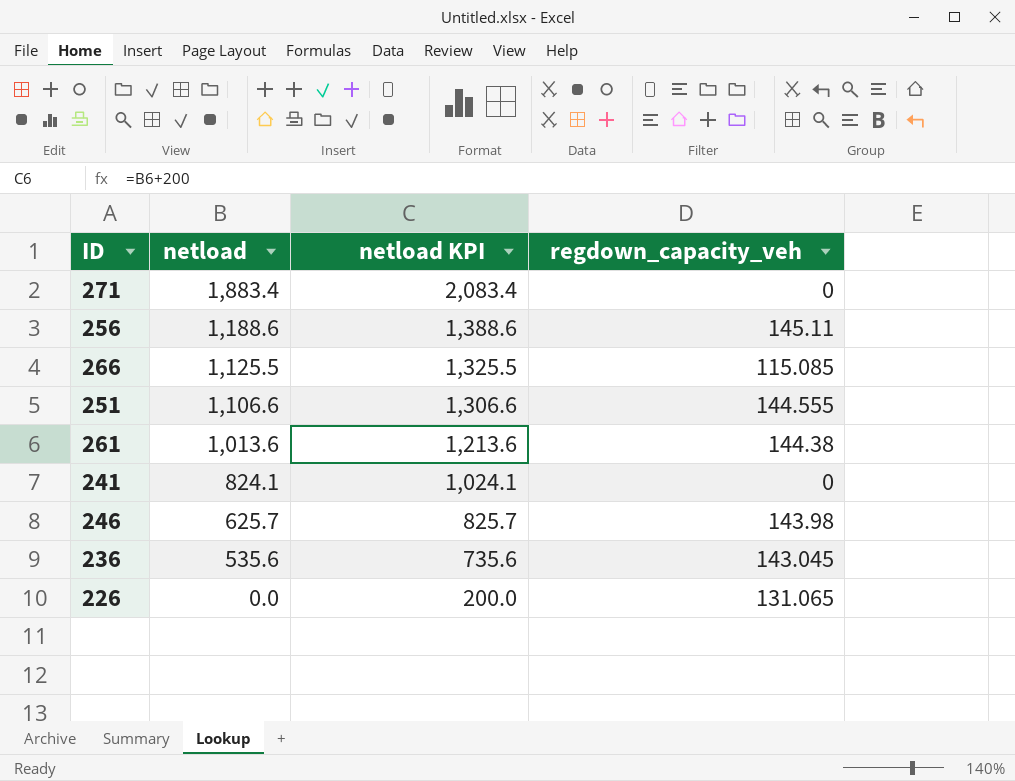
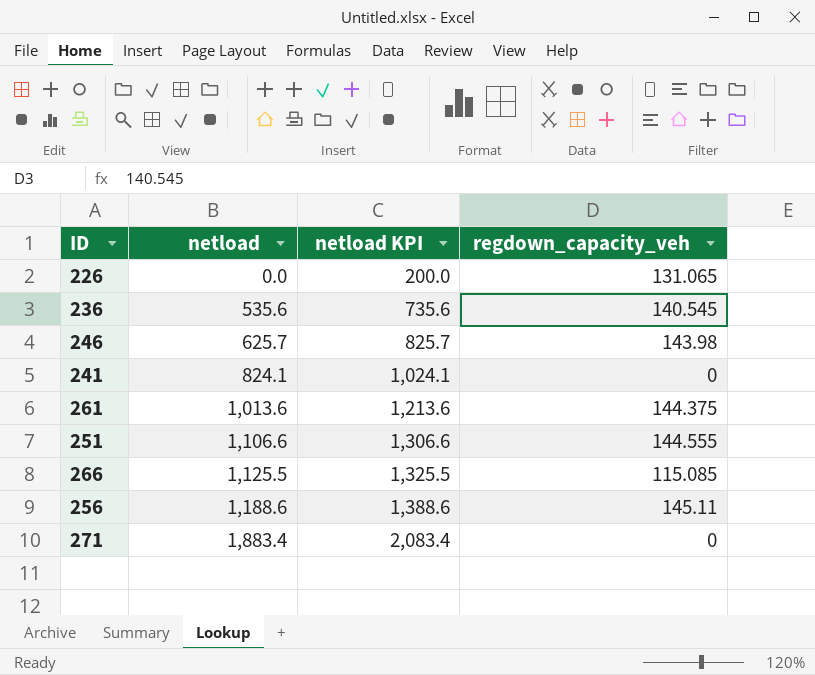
row order: netload descending -> netload ascending
236 | regdown_capacity_veh: 143.045 -> 140.545
261 | regdown_capacity_veh: 144.38 -> 144.375

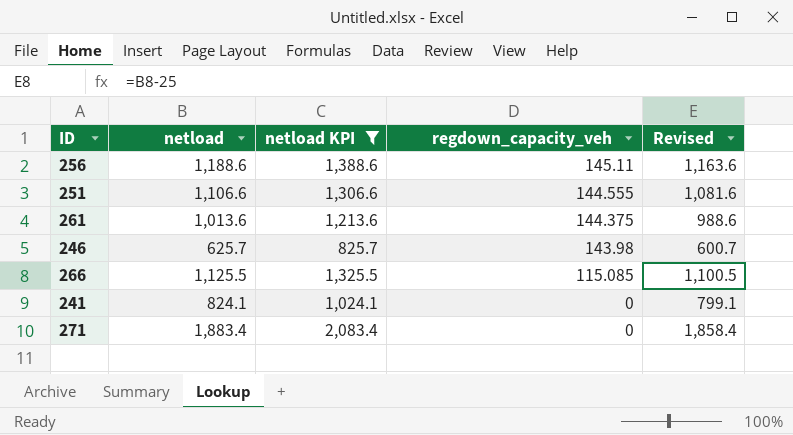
filter: none -> netload KPI >= 825.7
row order: netload ascending -> regdown_capacity_veh descending
column Revised | formula: none -> [netload] - 25

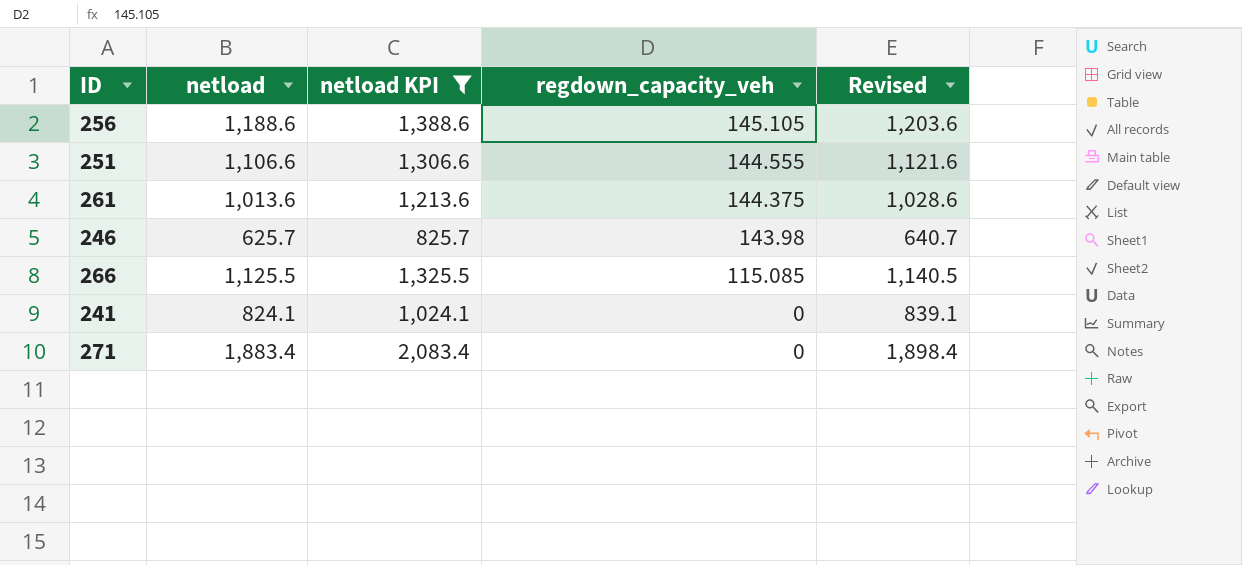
column Revised | formula: [netload] - 25 -> [netload] + 15
256 | regdown_capacity_veh: 145.11 -> 145.105

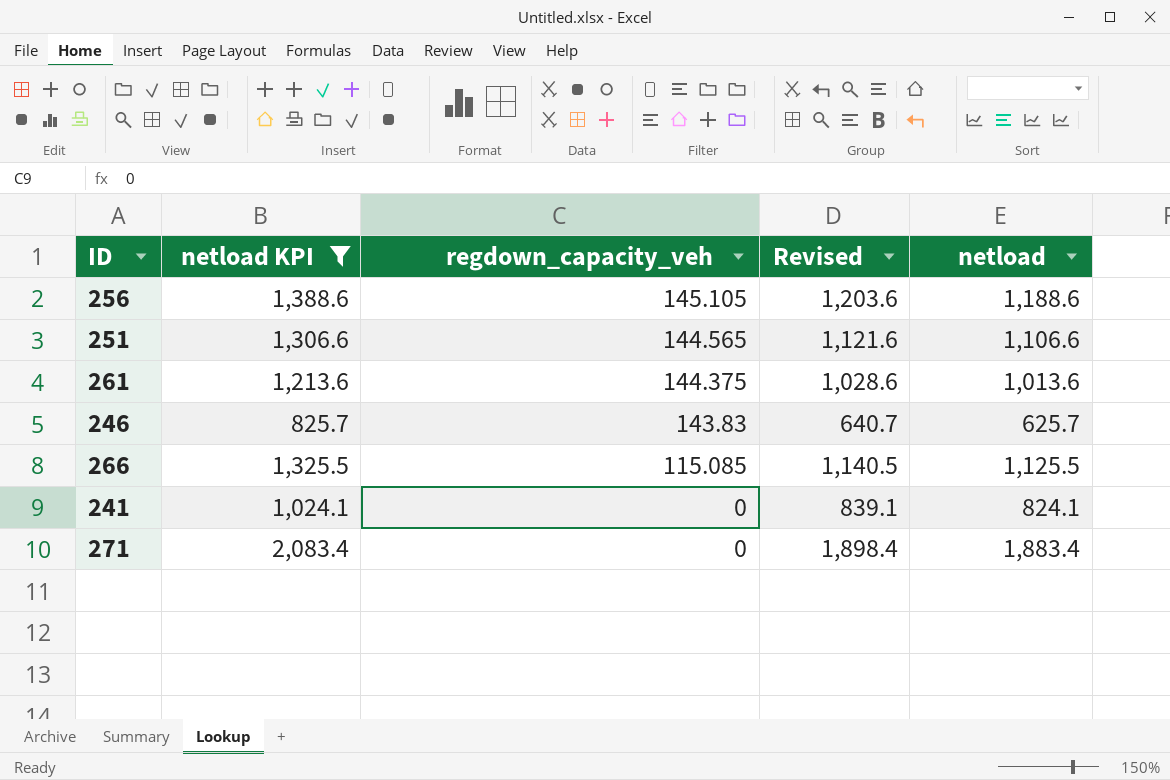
column netload | position: 2 -> 5
251 | regdown_capacity_veh: 144.555 -> 144.565
246 | regdown_capacity_veh: 143.98 -> 143.83

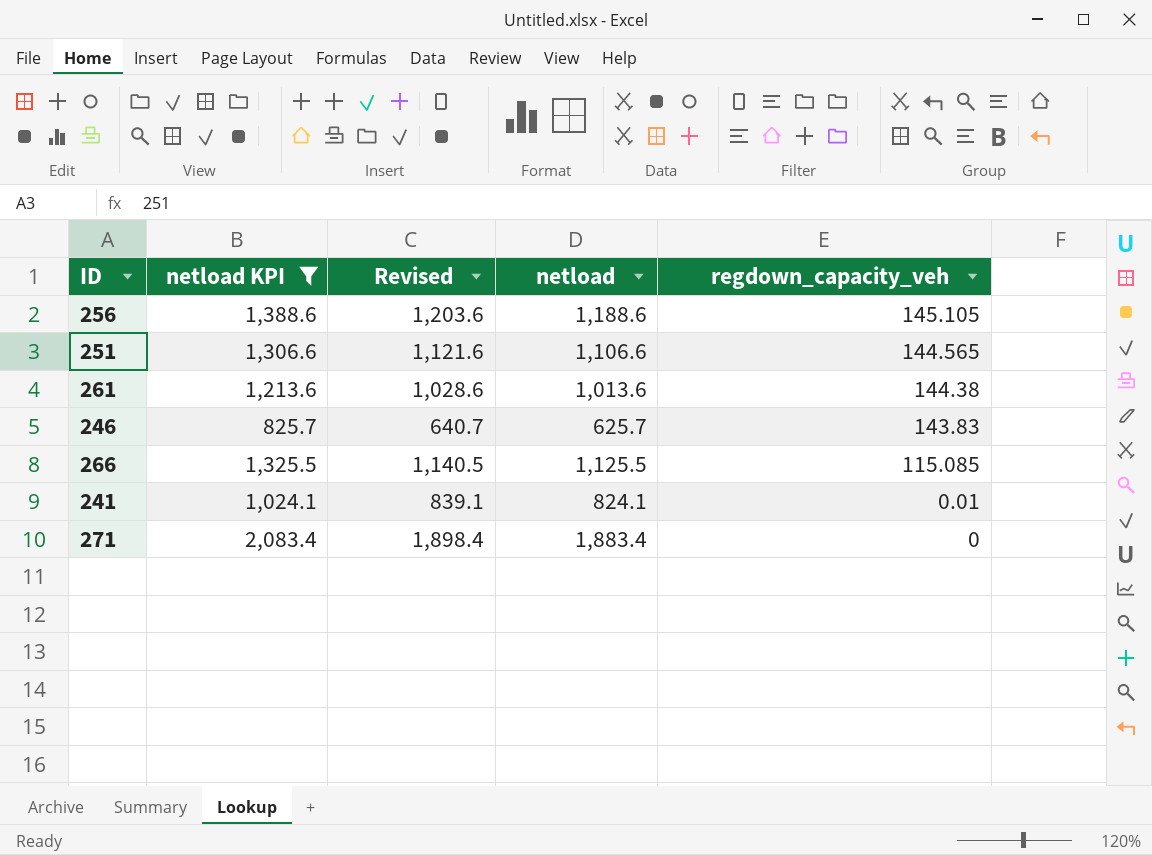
column regdown_capacity_veh | position: 3 -> 5
261 | regdown_capacity_veh: 144.375 -> 144.38
241 | regdown_capacity_veh: 0 -> 0.01

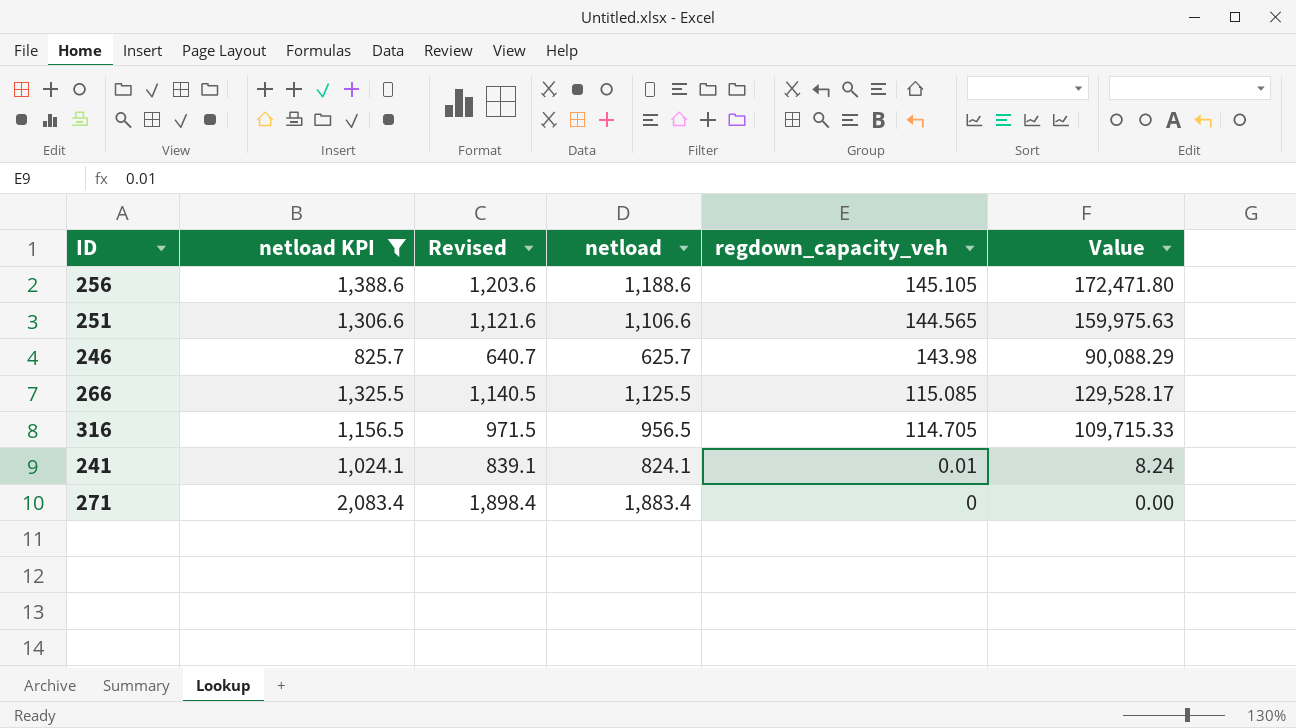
column Value | formula: none -> [netload] * [regdown_capacity_veh]
row 261: 1,213.6 | 1,028.6 | 1,013.6 | 144.38 -> none
246 | regdown_capacity_veh: 143.83 -> 143.98
row 316: none -> 1,156.5 | 971.5 | 956.5 | 114.705 | 109,715.33

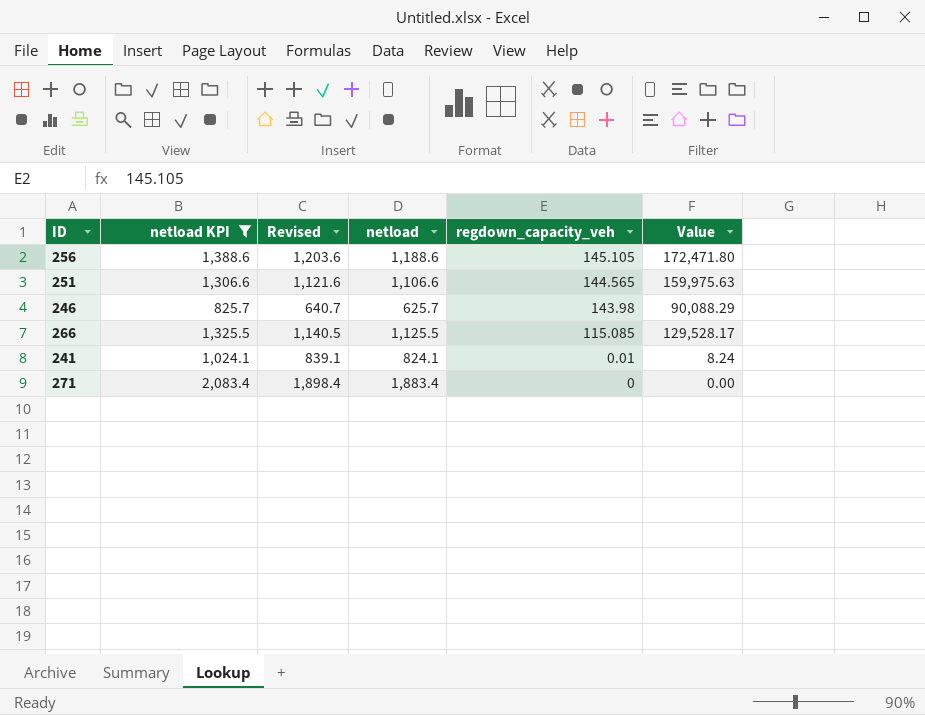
row 316: 1,156.5 | 971.5 | 956.5 | 114.705 | 109,715.33 -> none

